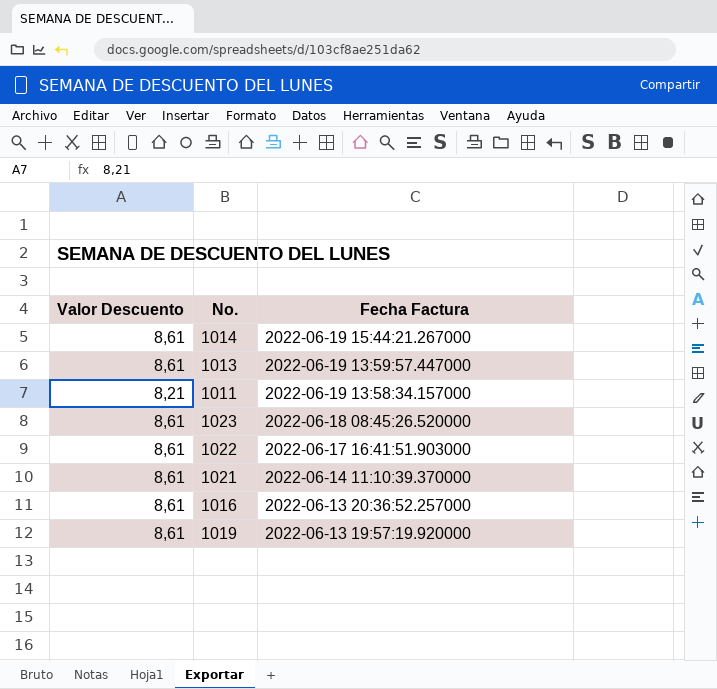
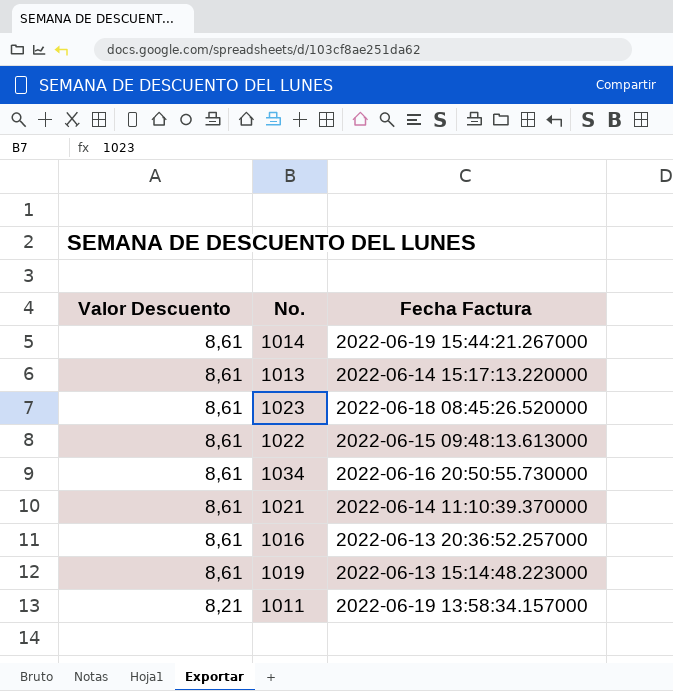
row order: Fecha Factura descending -> Valor Descuento descending
1013 | Fecha Factura: 2022-06-19 13:59:57.447000 -> 2022-06-14 15:17:13.220000
1022 | Fecha Factura: 2022-06-17 16:41:51.903000 -> 2022-06-15 09:48:13.613000
row 1034: none -> 8,61 | 2022-06-16 20:50:55.730000
1019 | Fecha Factura: 2022-06-13 19:57:19.920000 -> 2022-06-13 15:14:48.223000

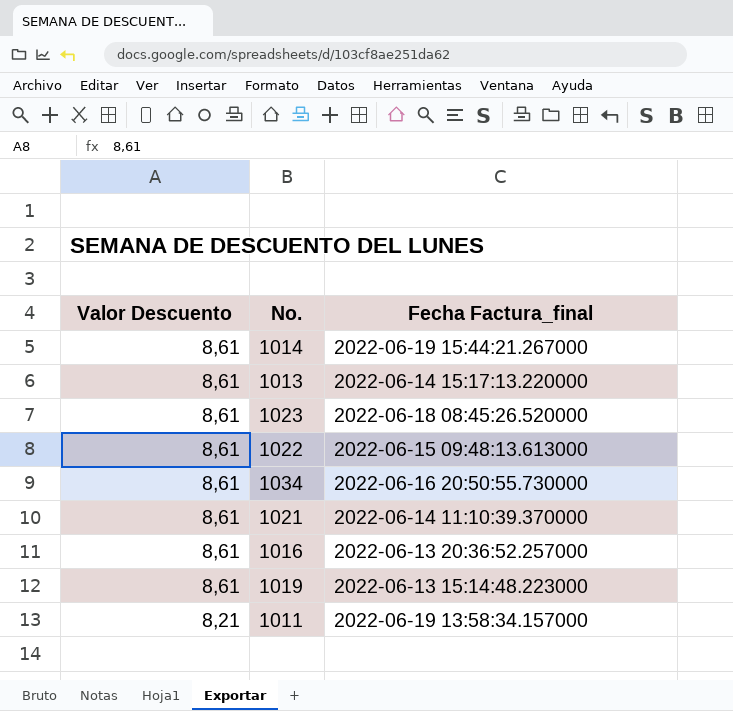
column name: Fecha Factura -> Fecha Factura_final

